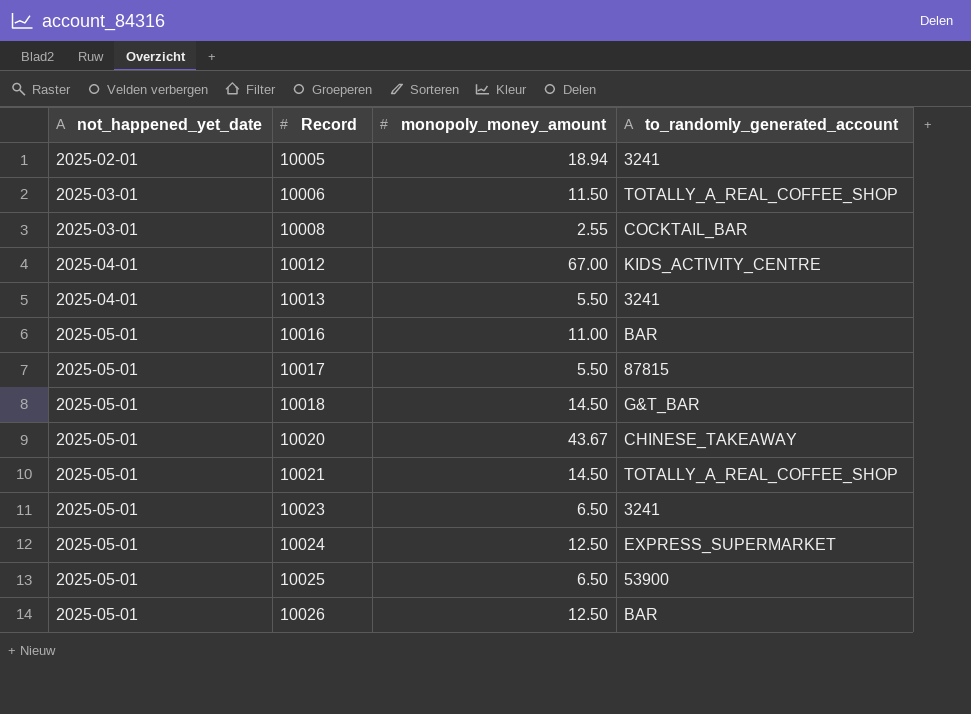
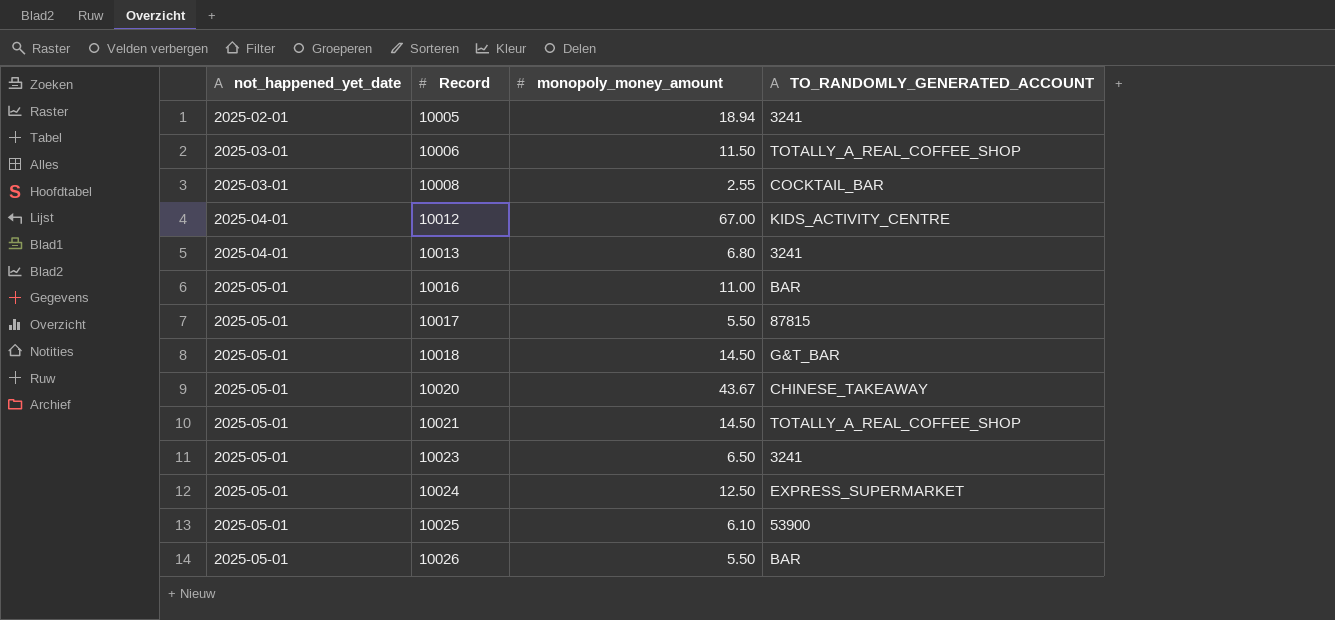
column name: to_randomly_generated_account -> TO_RANDOMLY_GENERATED_ACCOUNT
10013 | monopoly_money_amount: 5.50 -> 6.80
10025 | monopoly_money_amount: 6.50 -> 6.10
10026 | monopoly_money_amount: 12.50 -> 5.50

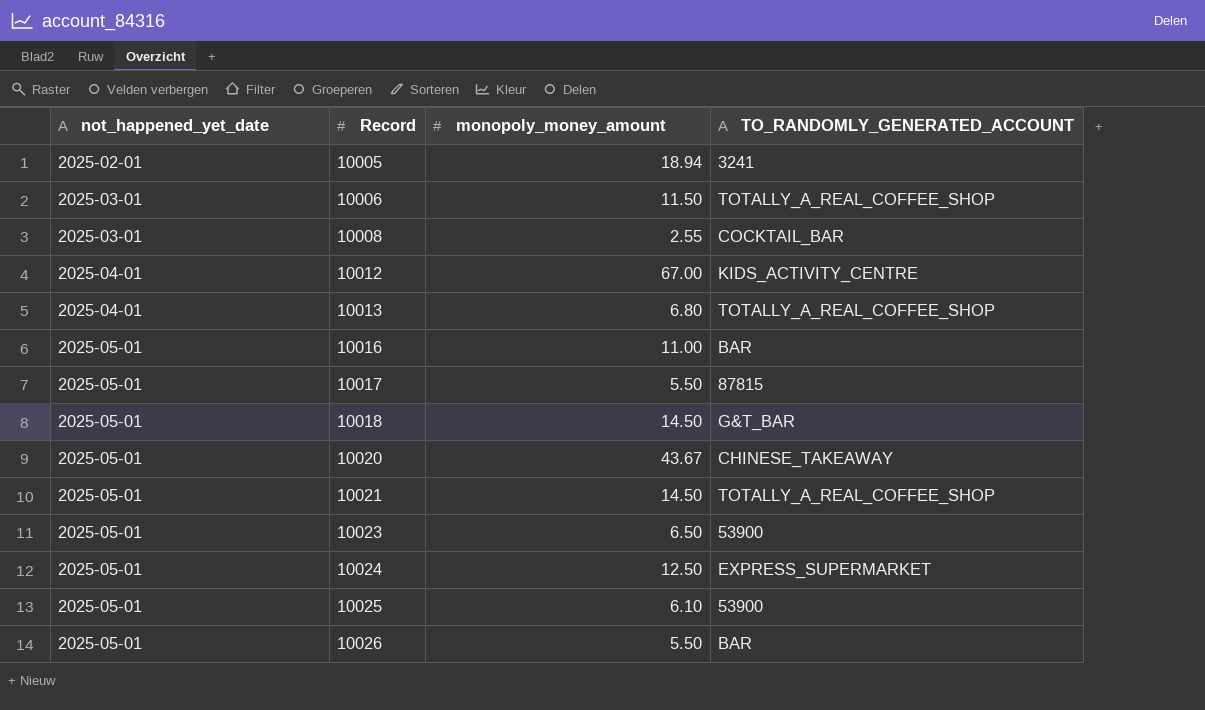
10013 | TO_RANDOMLY_GENERATED_ACCOUNT: 3241 -> TOTALLY_A_REAL_COFFEE_SHOP
10023 | TO_RANDOMLY_GENERATED_ACCOUNT: 3241 -> 53900

